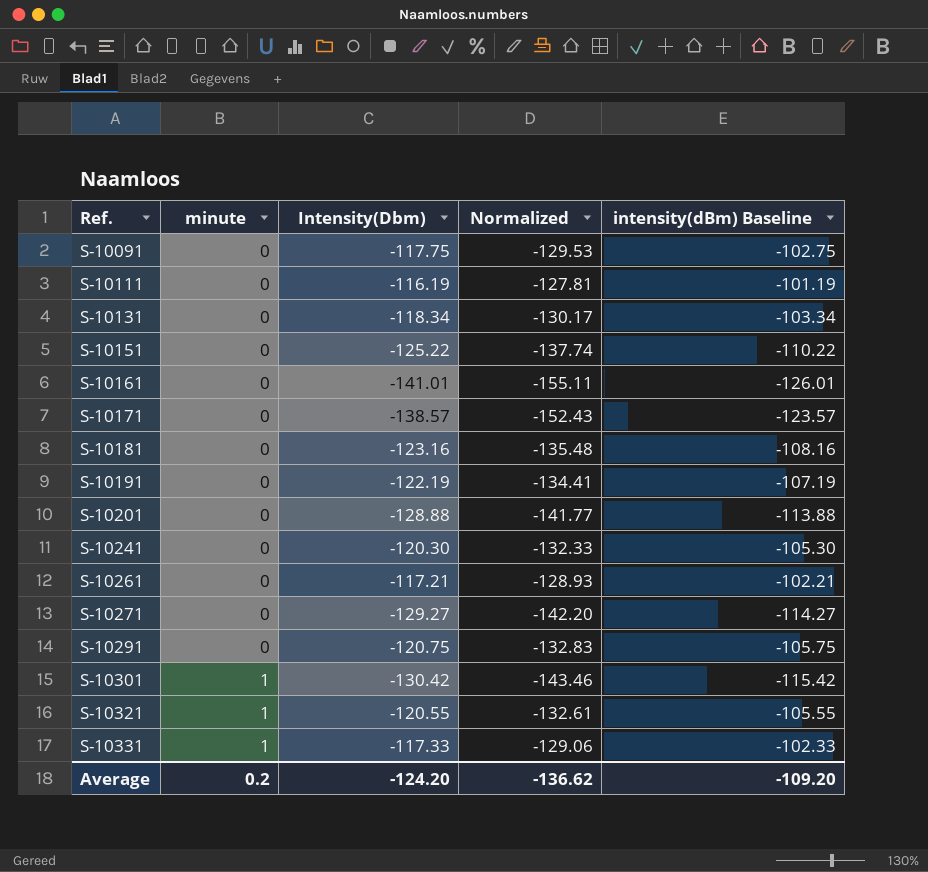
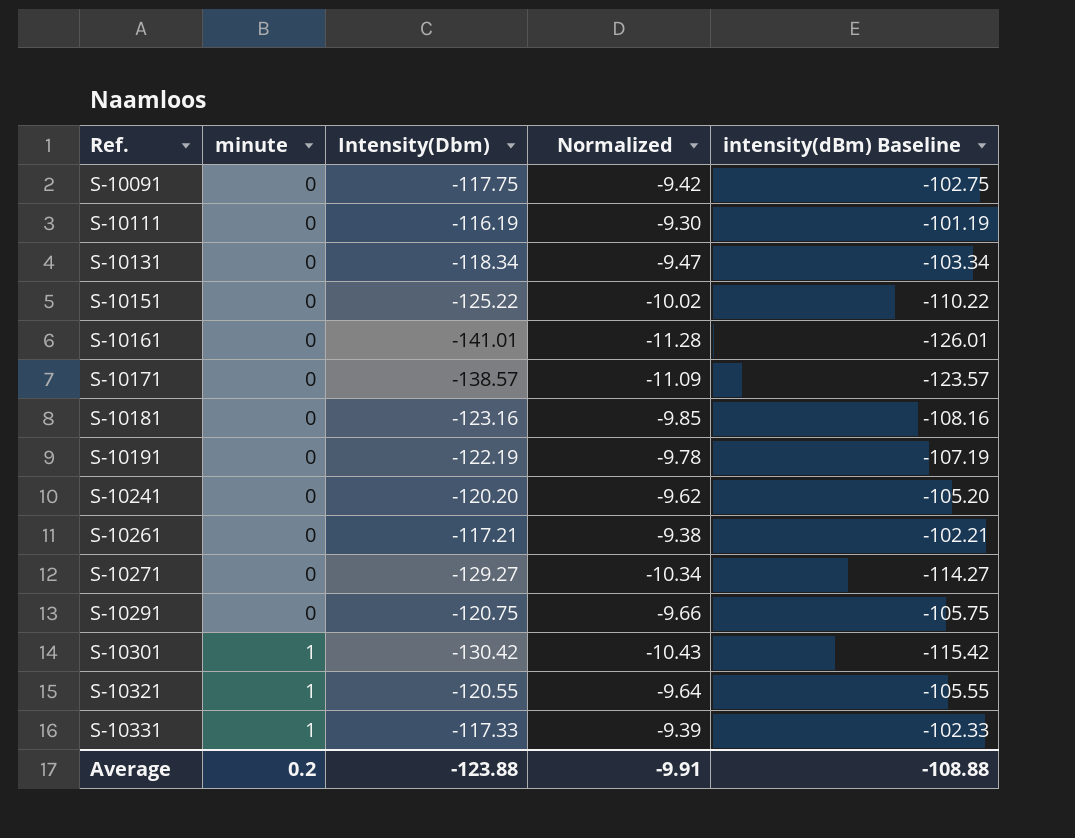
column Normalized | formula: [Intensity(Dbm)] * 1.1 -> [Intensity(Dbm)] * 0.08
row S-10201: 0 | -128.88 | -141.77 | -113.88 -> none
S-10241 | Intensity(Dbm): -120.30 -> -120.20
S-10241 | intensity(dBm) Baseline: -105.30 -> -105.20
Average | Intensity(Dbm): -124.20 -> -123.88
Average | Normalized: -136.62 -> -9.91
Average | intensity(dBm) Baseline: -109.20 -> -108.88

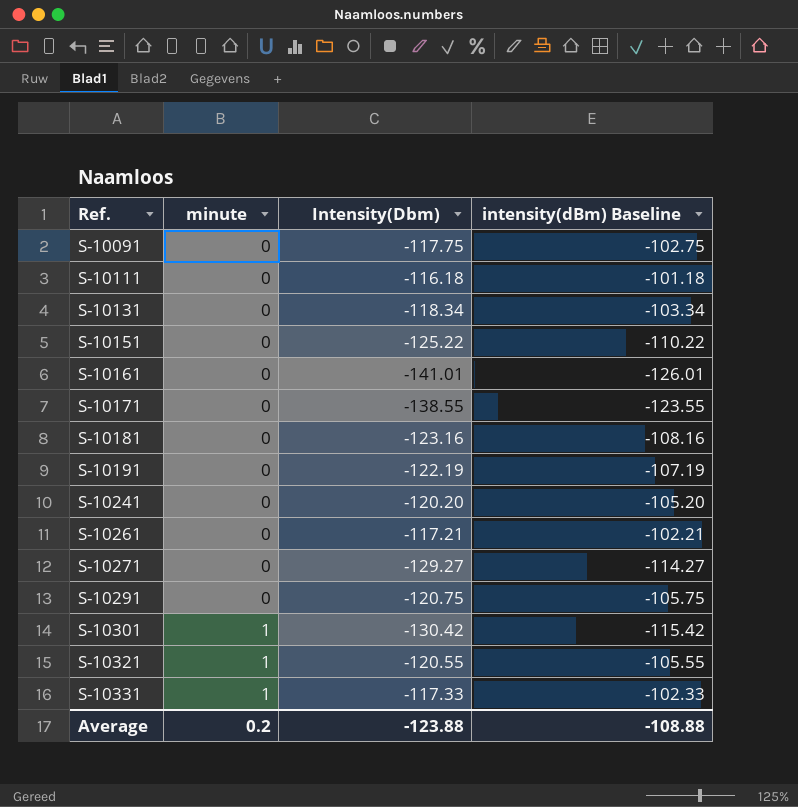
column Normalized | formula: [Intensity(Dbm)] * 0.08 -> none
S-10111 | Intensity(Dbm): -116.19 -> -116.18
S-10111 | intensity(dBm) Baseline: -101.19 -> -101.18
S-10171 | Intensity(Dbm): -138.57 -> -138.55
S-10171 | intensity(dBm) Baseline: -123.57 -> -123.55

